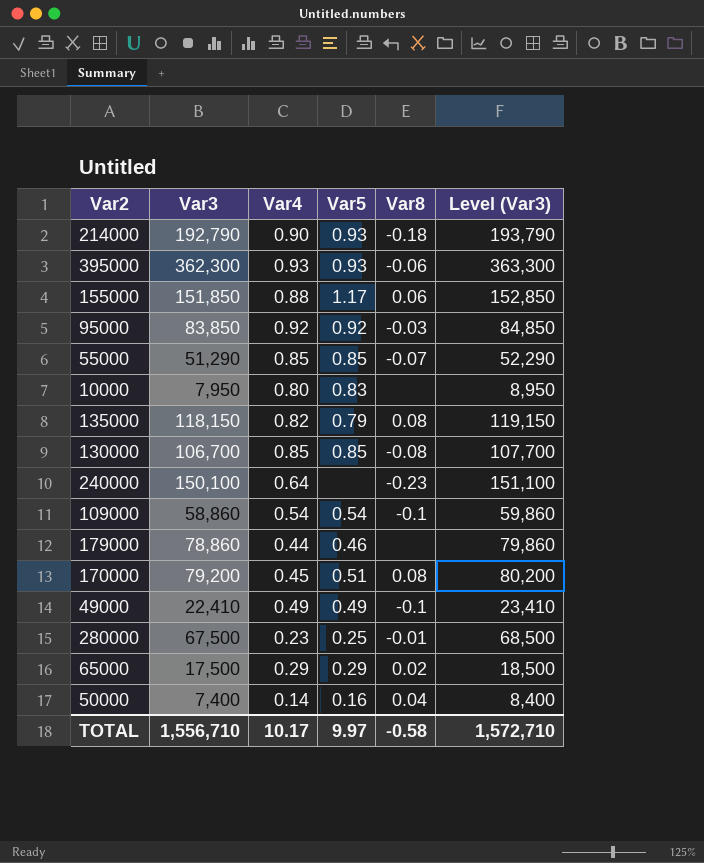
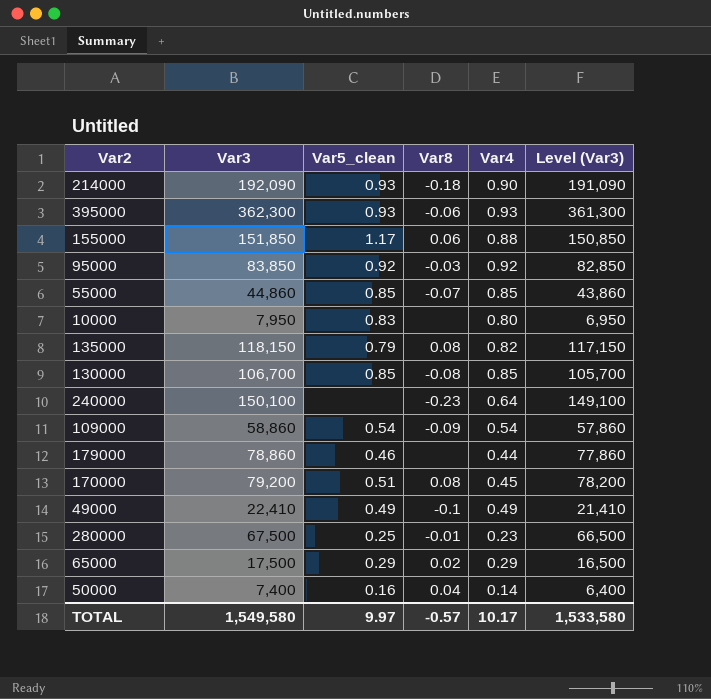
column name: Var5 -> Var5_clean
column Var4 | position: 3 -> 5
column Level (Var3) | formula: [Var3] + 1000 -> [Var3] - 1000
214000 | Var3: 192,790 -> 192,090
55000 | Var3: 51,290 -> 44,860
109000 | Var8: -0.1 -> -0.09
TOTAL | Var3: 1,556,710 -> 1,549,580
TOTAL | Var8: -0.58 -> -0.57
TOTAL | Level (Var3): 1,572,710 -> 1,533,580

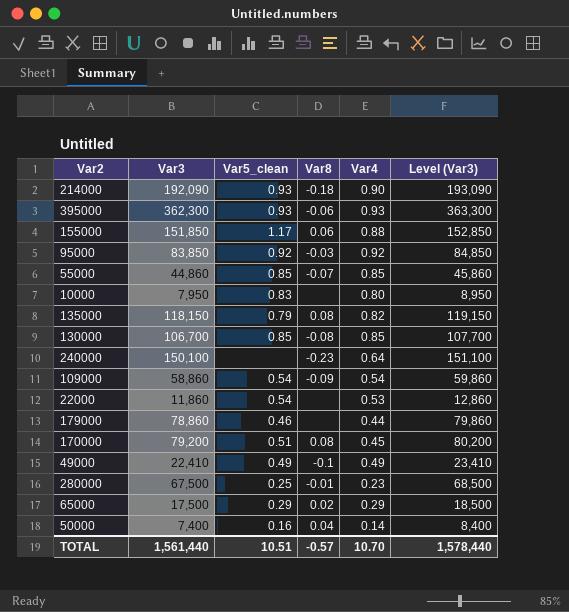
column Level (Var3) | formula: [Var3] - 1000 -> [Var3] + 1000
row 22000: none -> 11,860 | 0.54 | none | 0.53 | 12,860
TOTAL | Var3: 1,549,580 -> 1,561,440
TOTAL | Var5_clean: 9.97 -> 10.51
TOTAL | Var4: 10.17 -> 10.70
TOTAL | Level (Var3): 1,533,580 -> 1,578,440

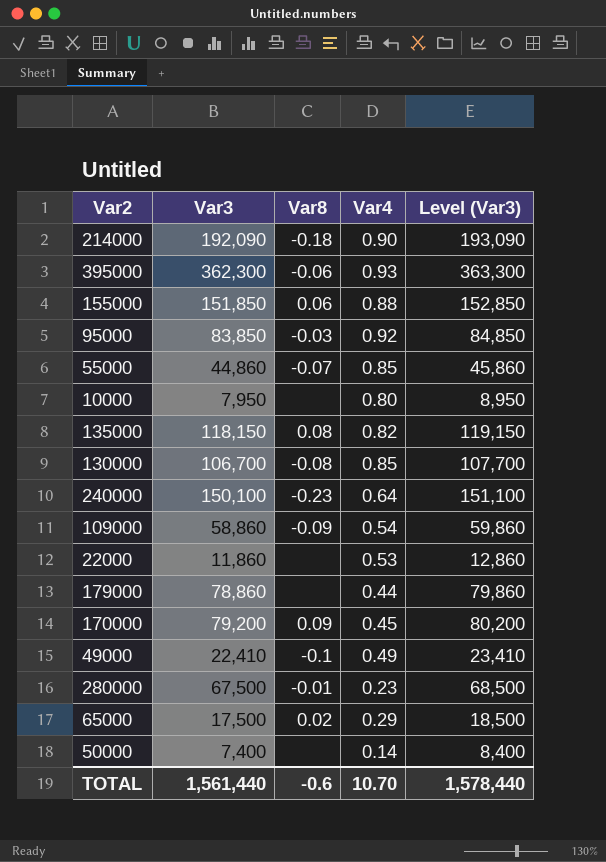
column Var5_clean | position: 3 -> none
170000 | Var8: 0.08 -> 0.09
50000 | Var8: 0.04 -> none
TOTAL | Var8: -0.57 -> -0.6

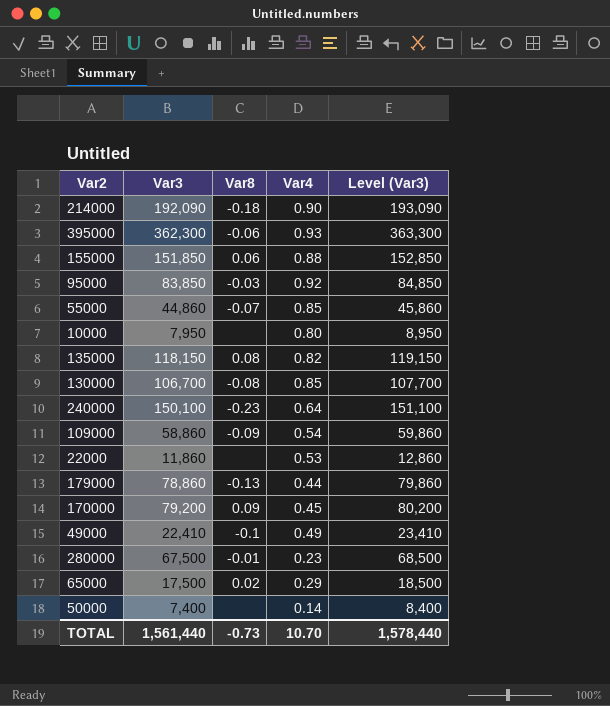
179000 | Var8: none -> -0.13
TOTAL | Var8: -0.6 -> -0.73

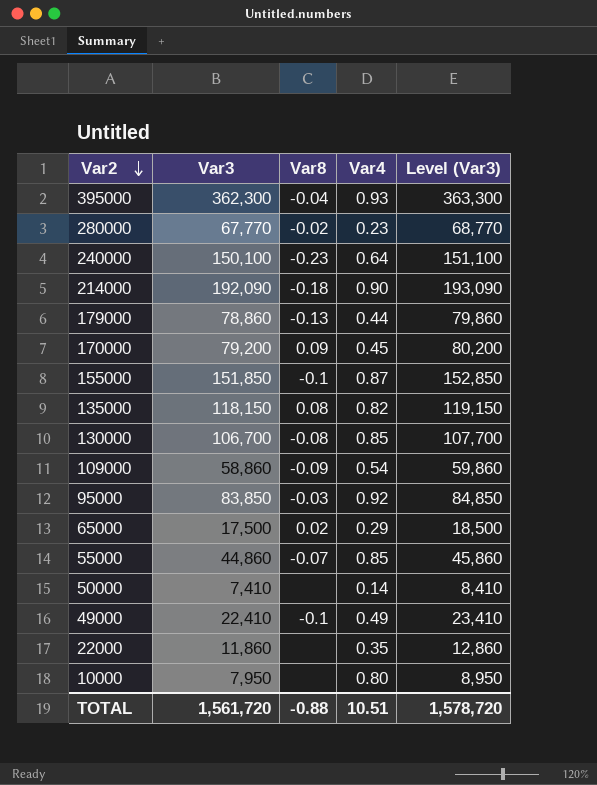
row order: none -> Var2 descending
395000 | Var8: -0.06 -> -0.04
280000 | Var3: 67,500 -> 67,770
280000 | Var8: -0.01 -> -0.02
280000 | Level (Var3): 68,500 -> 68,770
155000 | Var8: 0.06 -> -0.1
155000 | Var4: 0.88 -> 0.87
50000 | Var3: 7,400 -> 7,410
50000 | Level (Var3): 8,400 -> 8,410
22000 | Var4: 0.53 -> 0.35
TOTAL | Var3: 1,561,440 -> 1,561,720
TOTAL | Var8: -0.73 -> -0.88
TOTAL | Var4: 10.70 -> 10.51
TOTAL | Level (Var3): 1,578,440 -> 1,578,720

